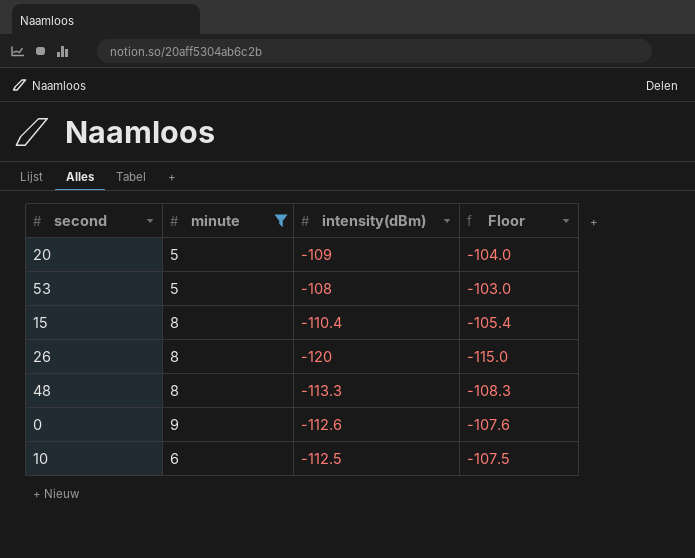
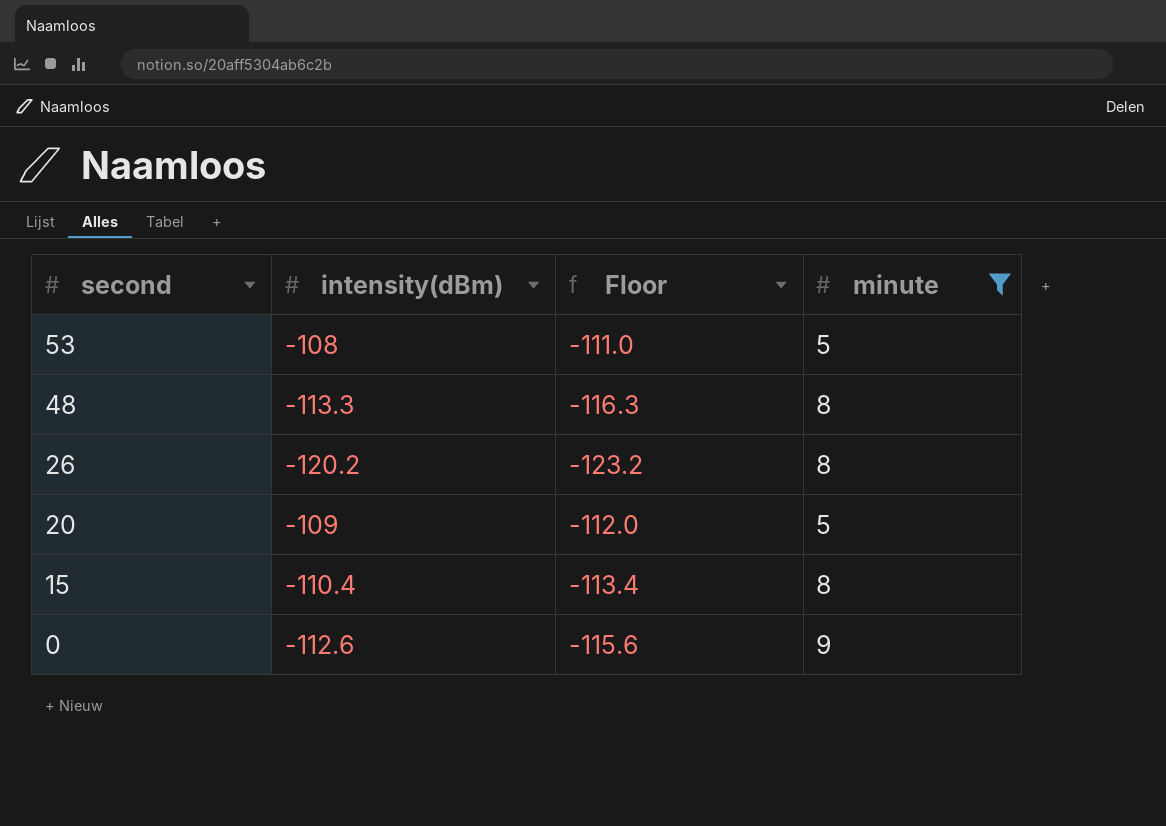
row order: none -> second descending
column Floor | formula: [intensity(dBm)] + 5 -> [intensity(dBm)] - 3
column minute | position: 2 -> 4
row 10: 6 | -112.5 | -107.5 -> none
26 | intensity(dBm): -120 -> -120.2

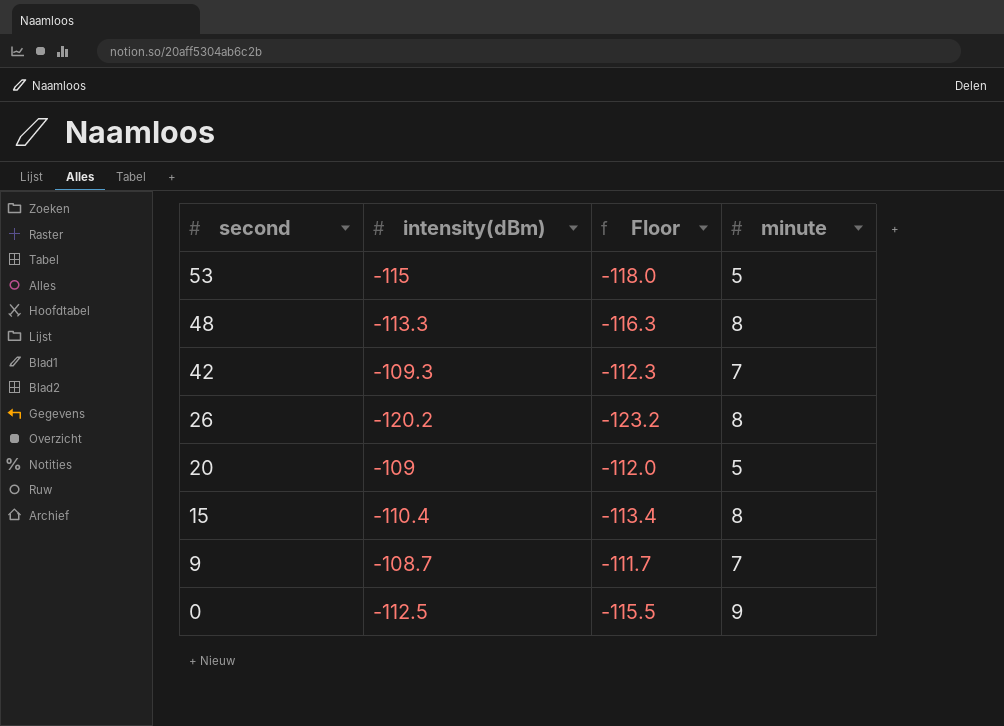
filter: minute != 7 -> none
53 | intensity(dBm): -108 -> -115
53 | Floor: -111.0 -> -118.0
0 | intensity(dBm): -112.6 -> -112.5
0 | Floor: -115.6 -> -115.5

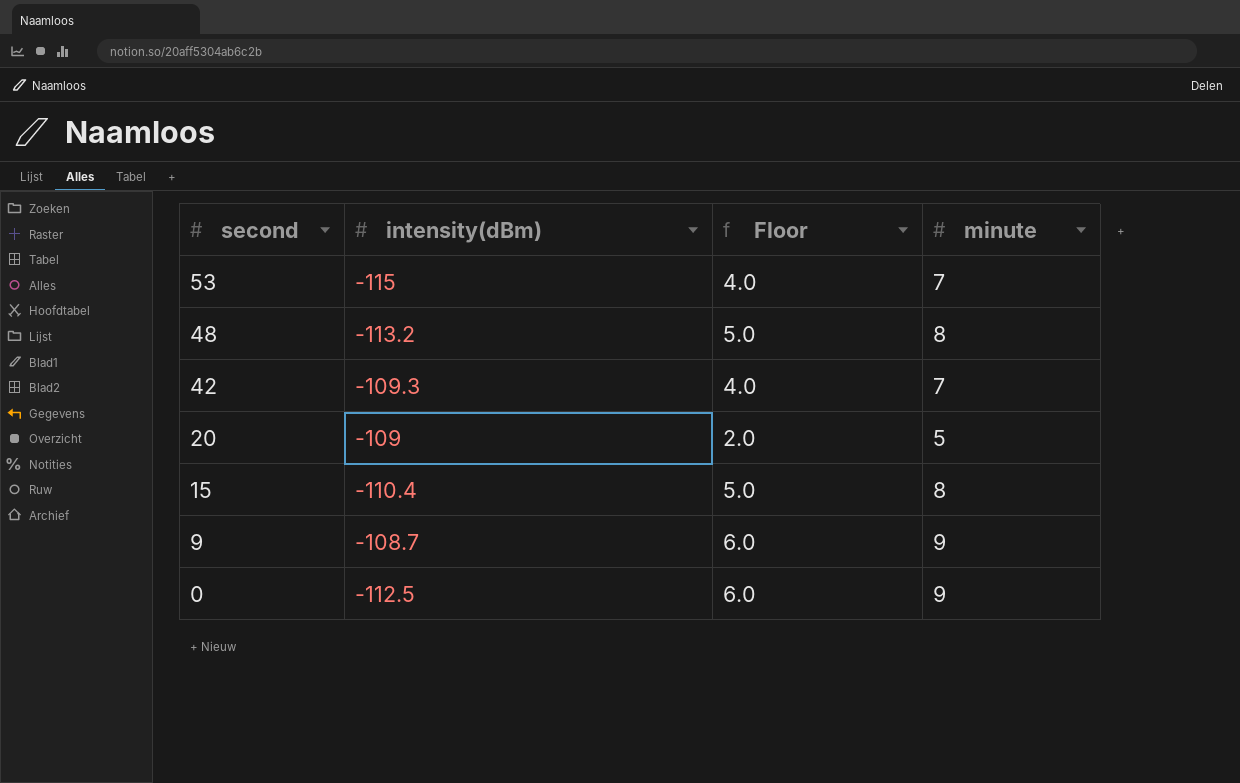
column Floor | formula: [intensity(dBm)] - 3 -> [minute] - 3
row 26: -120.2 | -123.2 | 8 -> none
53 | minute: 5 -> 7
48 | intensity(dBm): -113.3 -> -113.2
9 | minute: 7 -> 9

